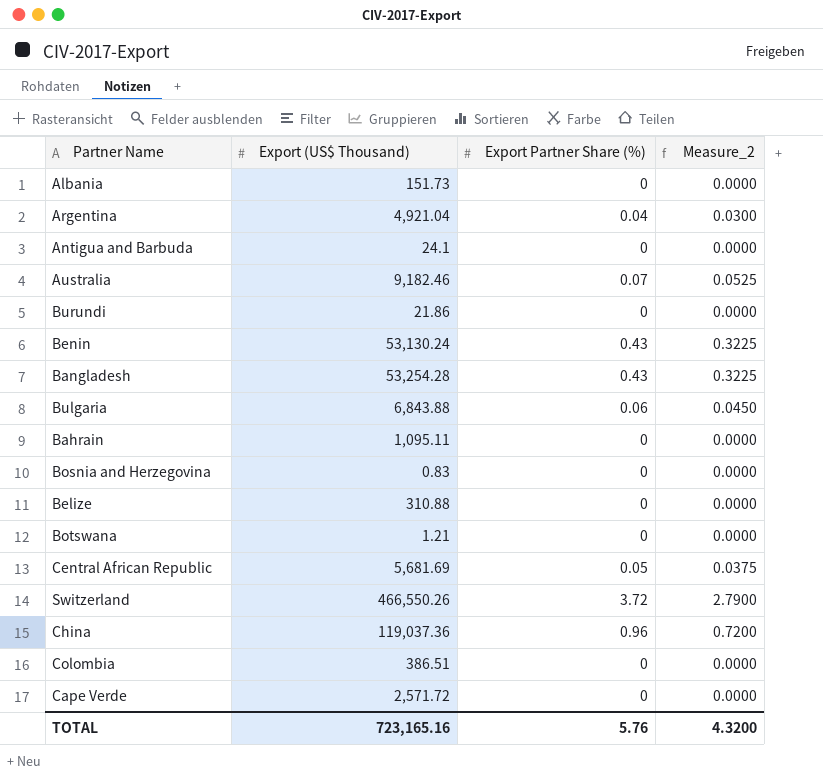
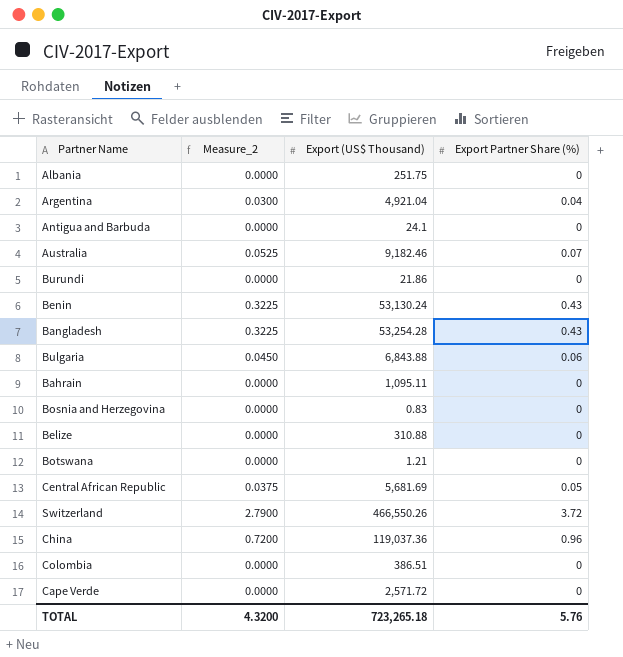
column Measure_2 | position: 4 -> 2
Albania | Export (US$ Thousand): 151.73 -> 251.75
TOTAL | Export (US$ Thousand): 723,165.16 -> 723,265.18

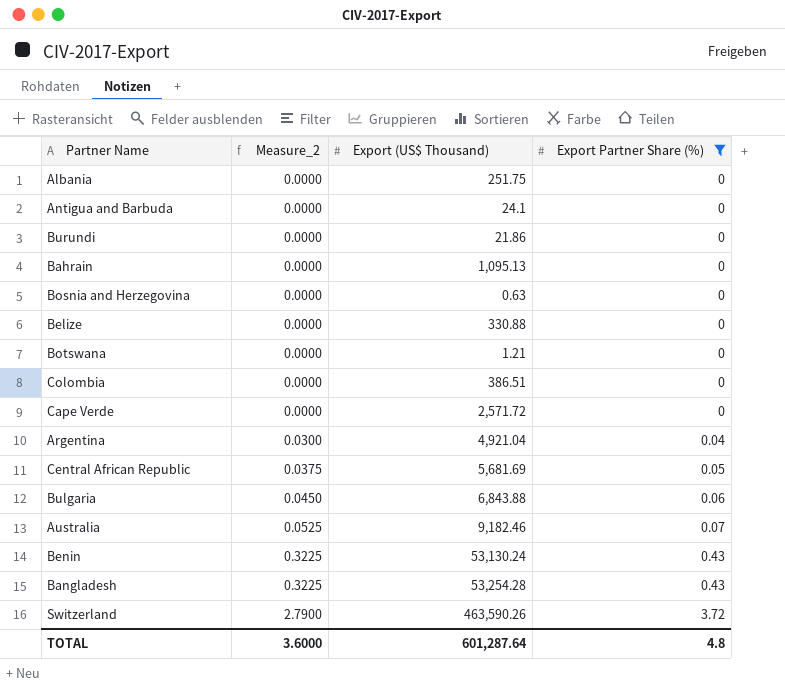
filter: none -> Export Partner Share (%) != 0.96
row order: none -> Measure_2 ascending
Bahrain | Export (US$ Thousand): 1,095.11 -> 1,095.13
Bosnia and Herzegovina | Export (US$ Thousand): 0.83 -> 0.63
Belize | Export (US$ Thousand): 310.88 -> 330.88
Switzerland | Export (US$ Thousand): 466,550.26 -> 463,590.26
TOTAL | Measure_2: 4.3200 -> 3.6000
TOTAL | Export (US$ Thousand): 723,265.18 -> 601,287.64
TOTAL | Export Partner Share (%): 5.76 -> 4.8

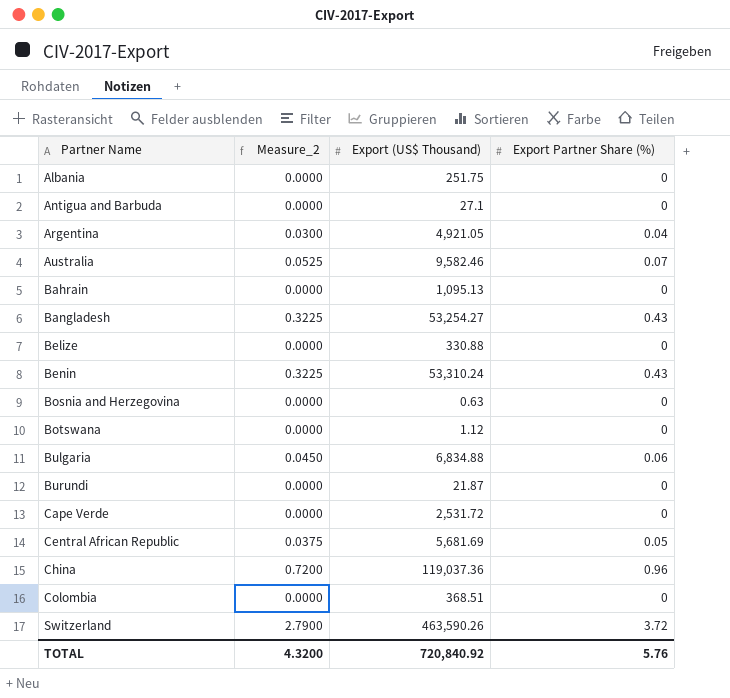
filter: Export Partner Share (%) != 0.96 -> none
row order: Measure_2 ascending -> Partner Name ascending
Antigua and Barbuda | Export (US$ Thousand): 24.1 -> 27.1
Argentina | Export (US$ Thousand): 4,921.04 -> 4,921.05
Australia | Export (US$ Thousand): 9,182.46 -> 9,582.46
Bangladesh | Export (US$ Thousand): 53,254.28 -> 53,254.27
Benin | Export (US$ Thousand): 53,130.24 -> 53,310.24
Botswana | Export (US$ Thousand): 1.21 -> 1.12
Bulgaria | Export (US$ Thousand): 6,843.88 -> 6,834.88
Burundi | Export (US$ Thousand): 21.86 -> 21.87
Cape Verde | Export (US$ Thousand): 2,571.72 -> 2,531.72
Colombia | Export (US$ Thousand): 386.51 -> 368.51
TOTAL | Measure_2: 3.6000 -> 4.3200
TOTAL | Export (US$ Thousand): 601,287.64 -> 720,840.92
TOTAL | Export Partner Share (%): 4.8 -> 5.76

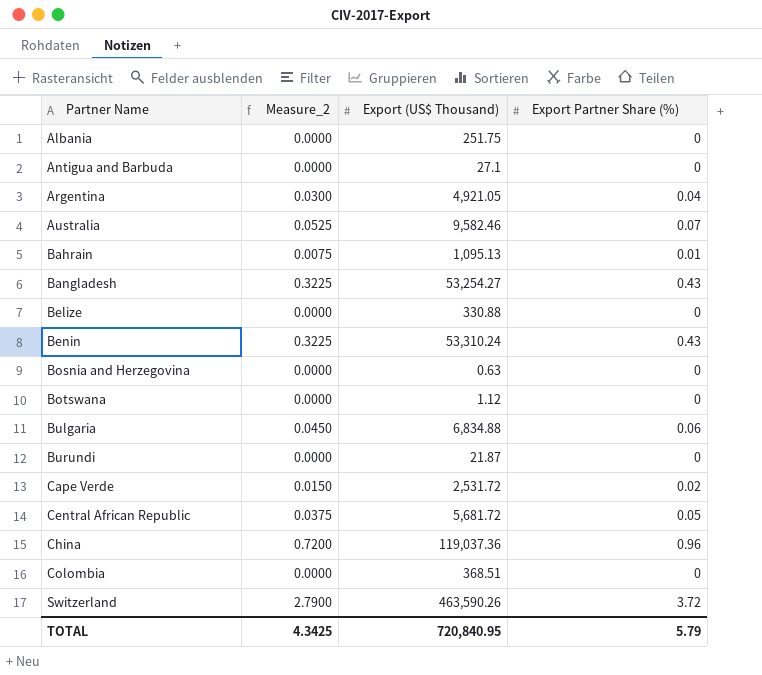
Bahrain | Measure_2: 0.0000 -> 0.0075
Bahrain | Export Partner Share (%): 0 -> 0.01
Cape Verde | Measure_2: 0.0000 -> 0.0150
Cape Verde | Export Partner Share (%): 0 -> 0.02
Central African Republic | Export (US$ Thousand): 5,681.69 -> 5,681.72
TOTAL | Measure_2: 4.3200 -> 4.3425
TOTAL | Export (US$ Thousand): 720,840.92 -> 720,840.95
TOTAL | Export Partner Share (%): 5.76 -> 5.79

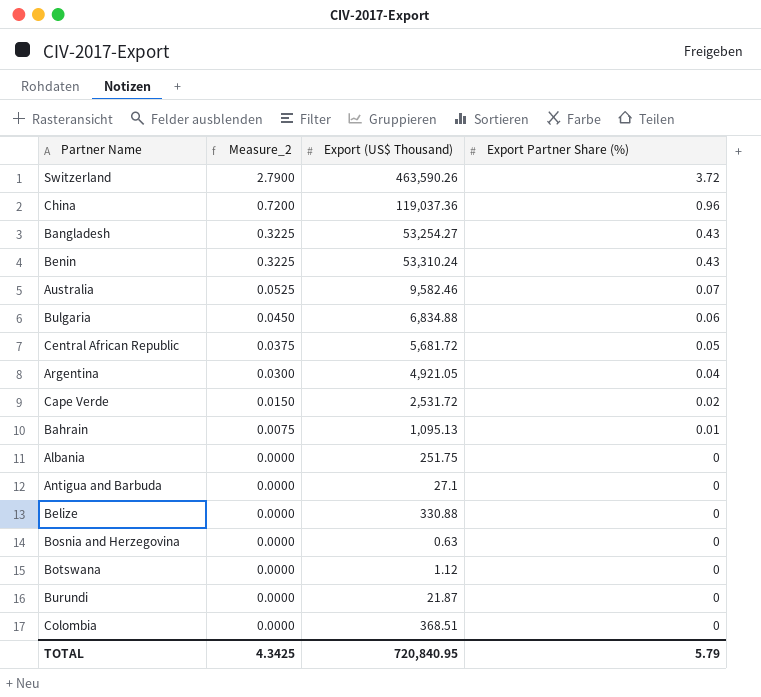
row order: Partner Name ascending -> Measure_2 descending

